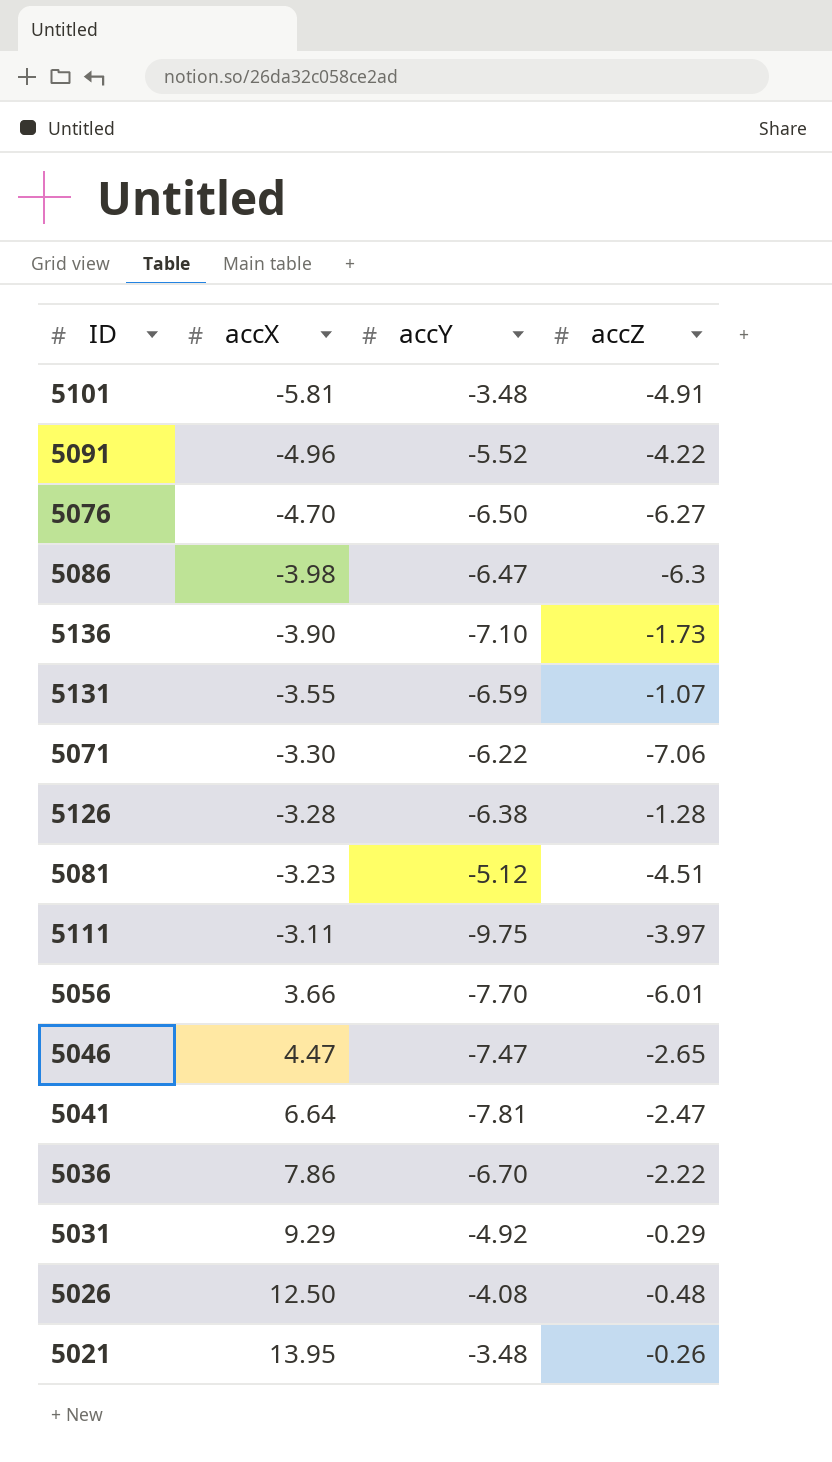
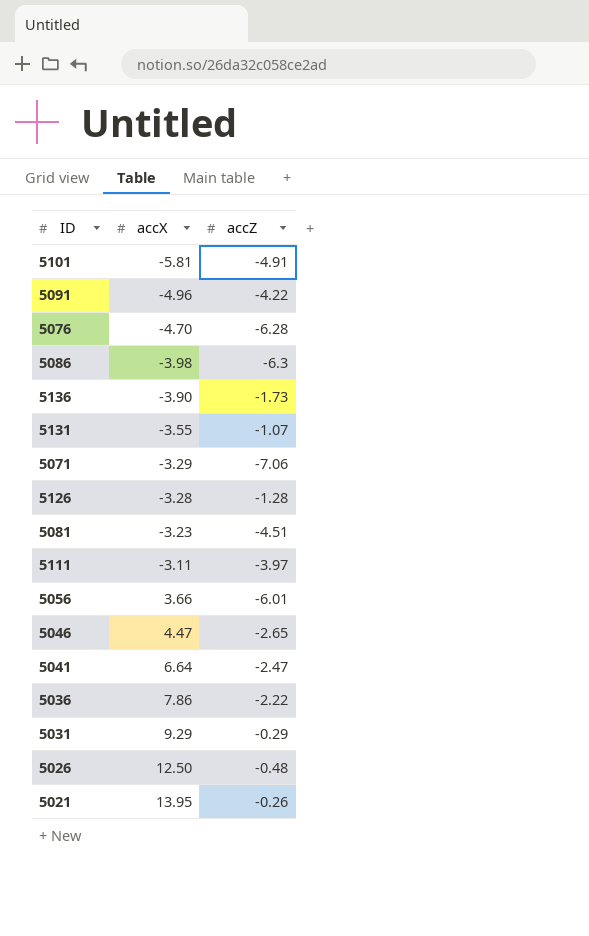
column accY | position: 3 -> none
5076 | accZ: -6.27 -> -6.28
5071 | accX: -3.30 -> -3.29

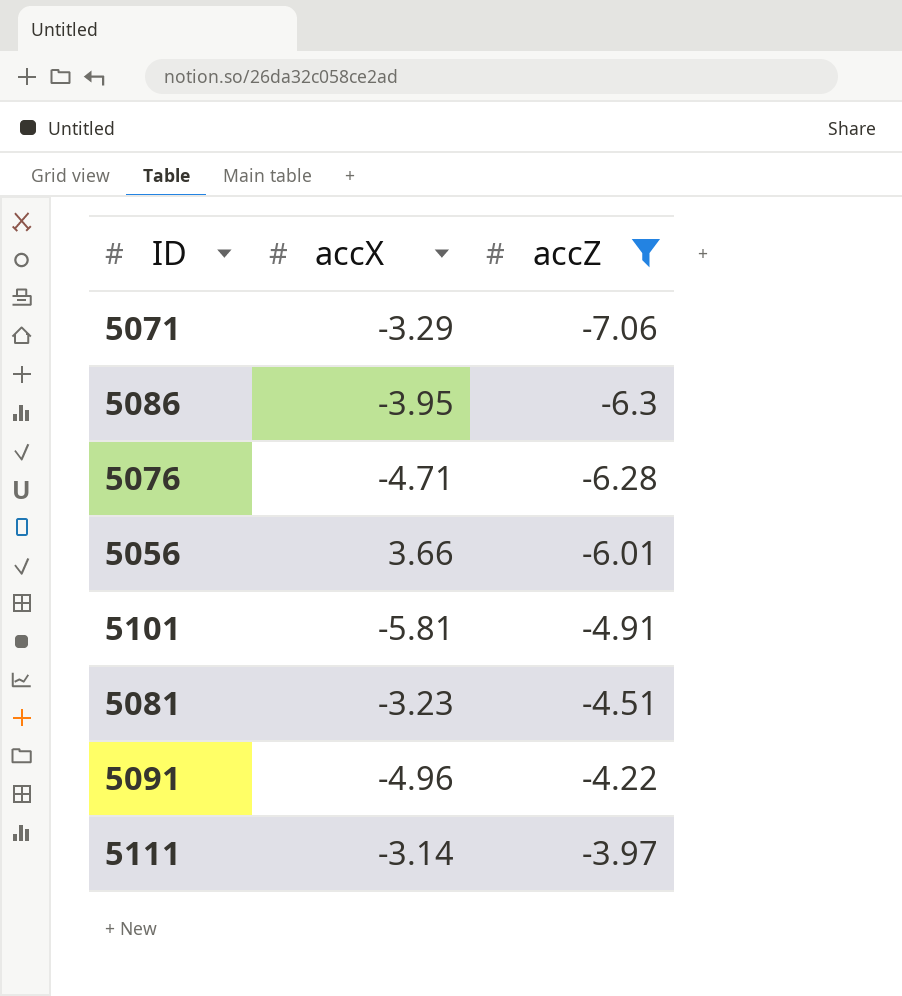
filter: none -> accZ <= -3.97
row order: accX ascending -> accZ ascending
5086 | accX: -3.98 -> -3.95
5076 | accX: -4.70 -> -4.71
5111 | accX: -3.11 -> -3.14

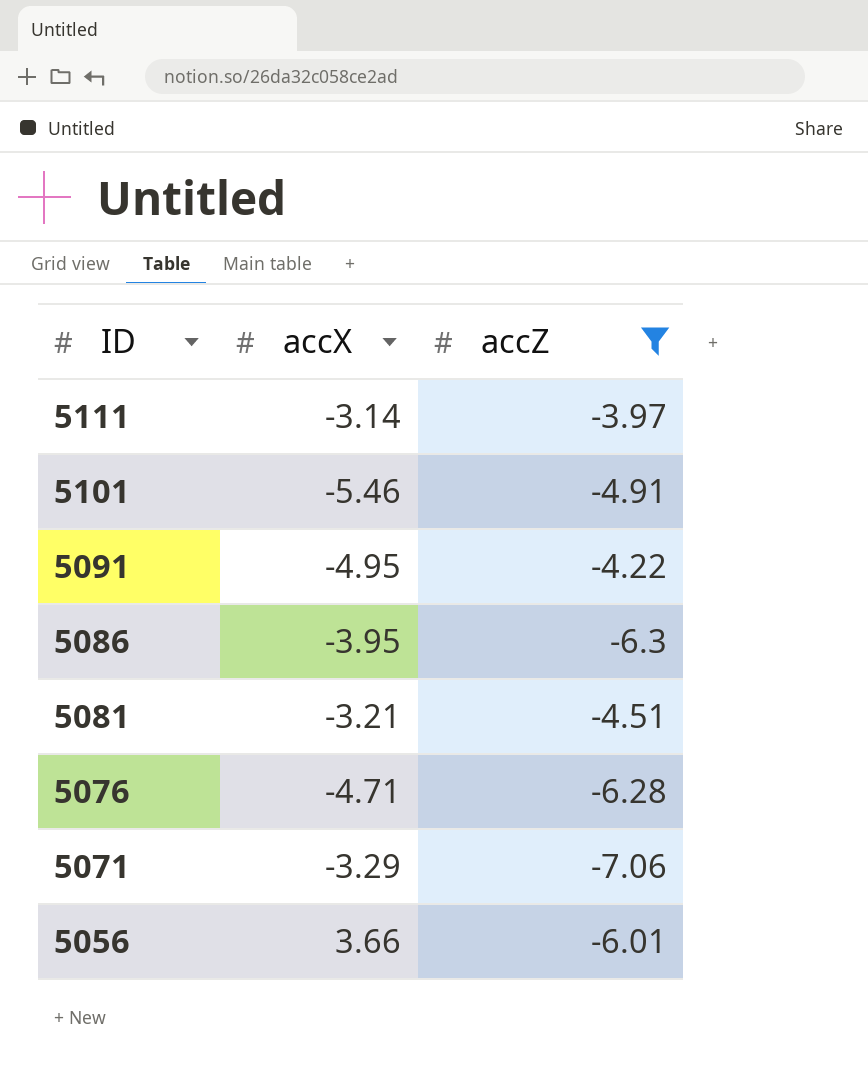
row order: accZ ascending -> ID descending
5101 | accX: -5.81 -> -5.46
5091 | accX: -4.96 -> -4.95
5081 | accX: -3.23 -> -3.21

